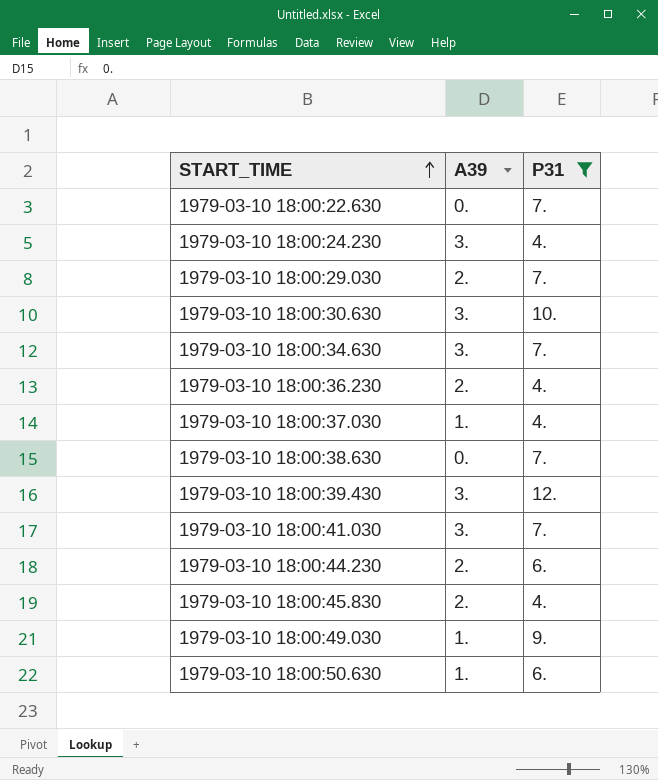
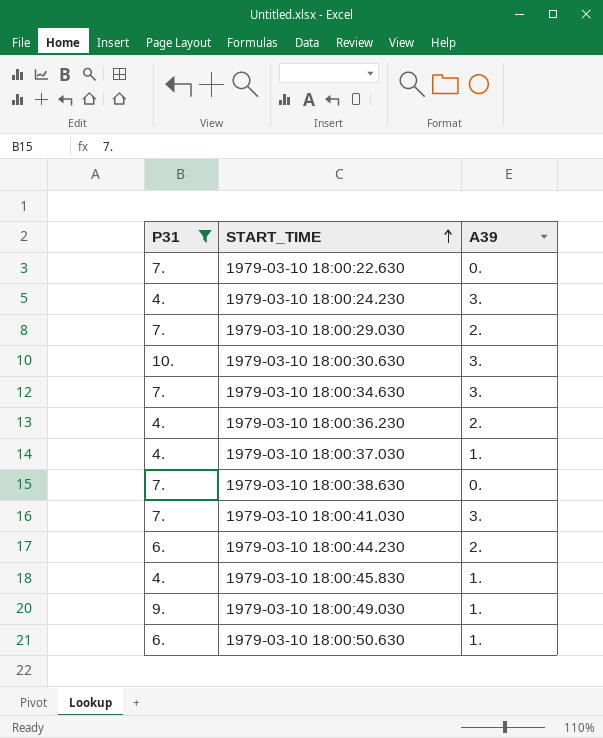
column P31 | position: 3 -> 1
row 1979-03-10 18:00:39.430: 3. | 12. -> none
1979-03-10 18:00:45.830 | A39: 2. -> 1.

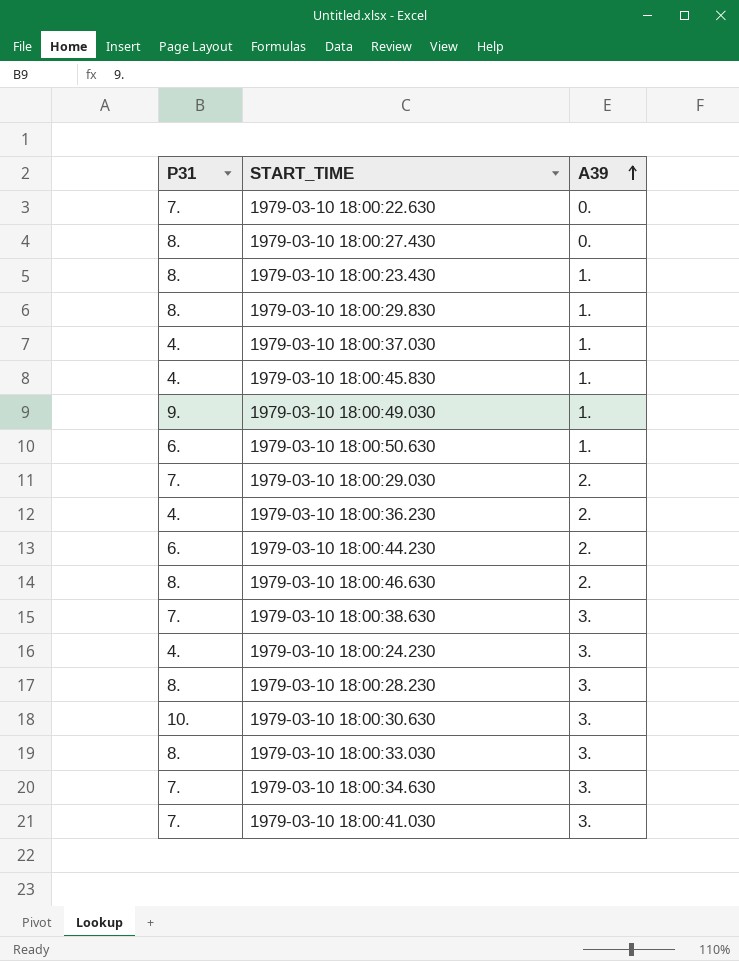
filter: P31 != 8. -> none
row order: START_TIME ascending -> A39 ascending
1979-03-10 18:00:38.630 | A39: 0. -> 3.

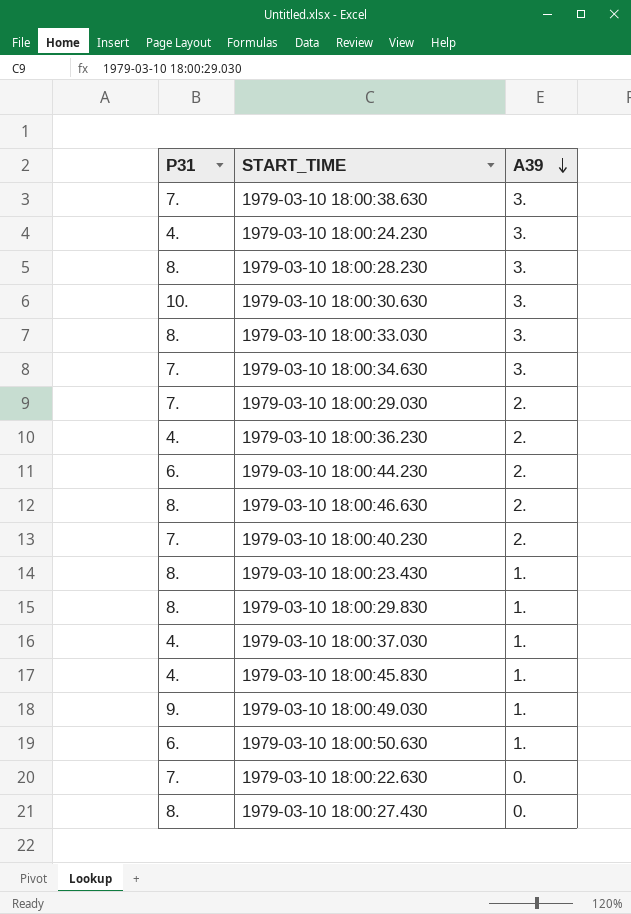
row order: A39 ascending -> A39 descending
row 1979-03-10 18:00:41.030: 7. | 3. -> none
row 1979-03-10 18:00:40.230: none -> 7. | 2.

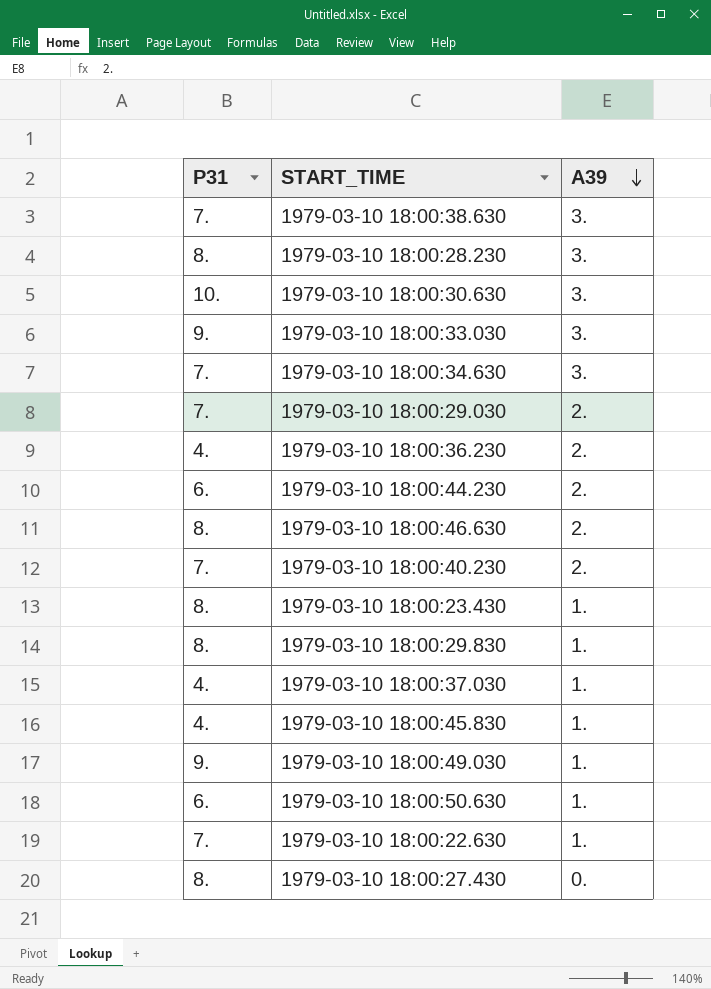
row 1979-03-10 18:00:24.230: 4. | 3. -> none
1979-03-10 18:00:33.030 | P31: 8. -> 9.
1979-03-10 18:00:22.630 | A39: 0. -> 1.

